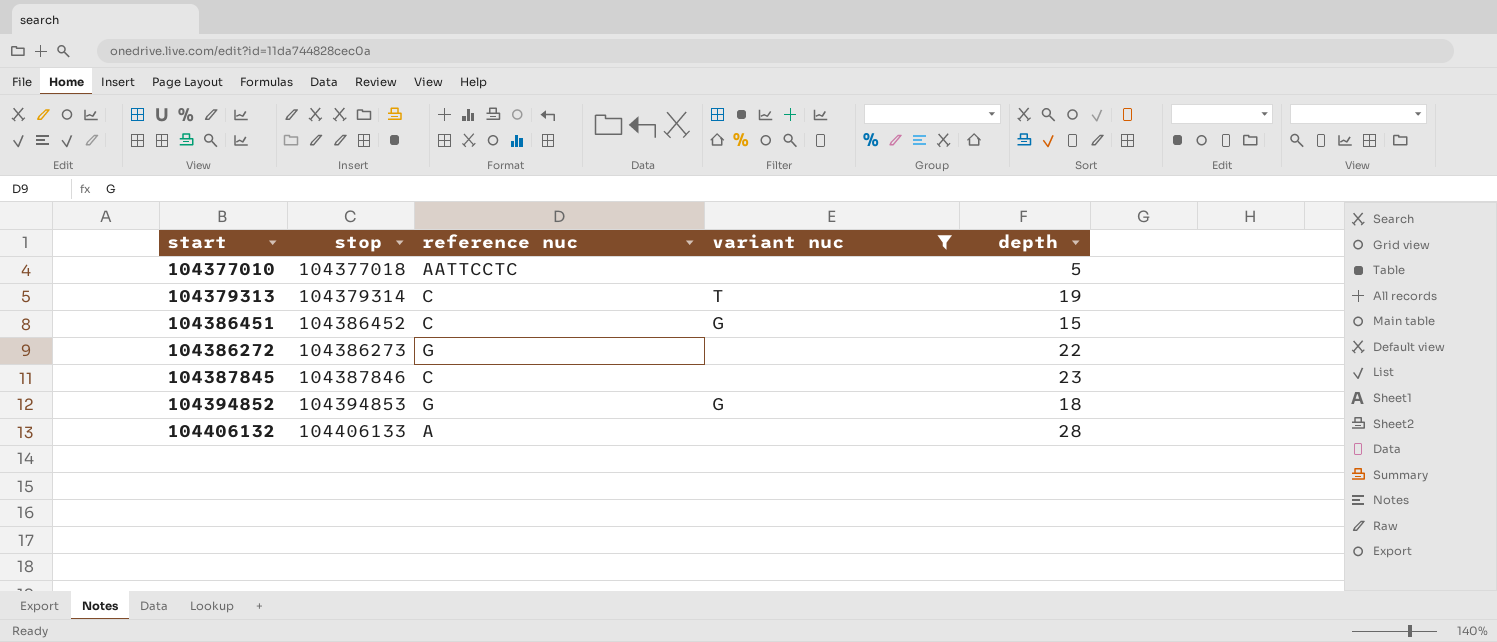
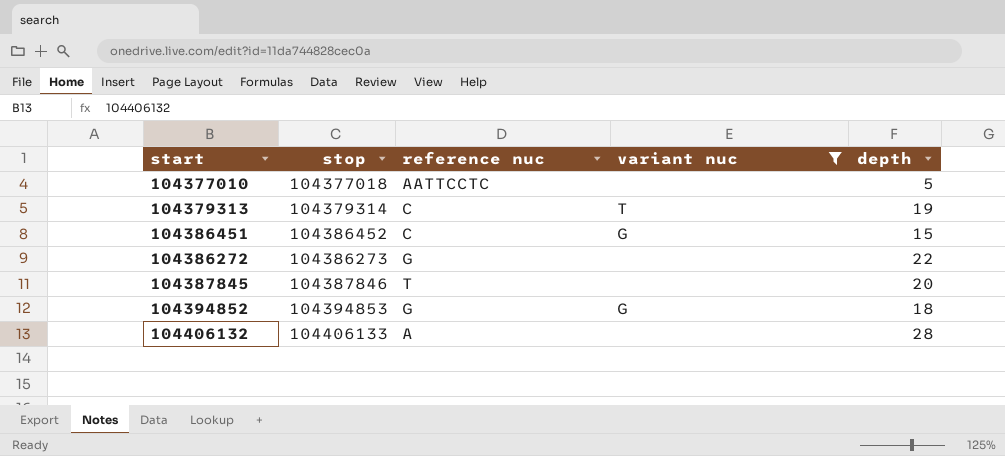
104387845 | reference nuc: C -> T
104387845 | depth: 23 -> 20

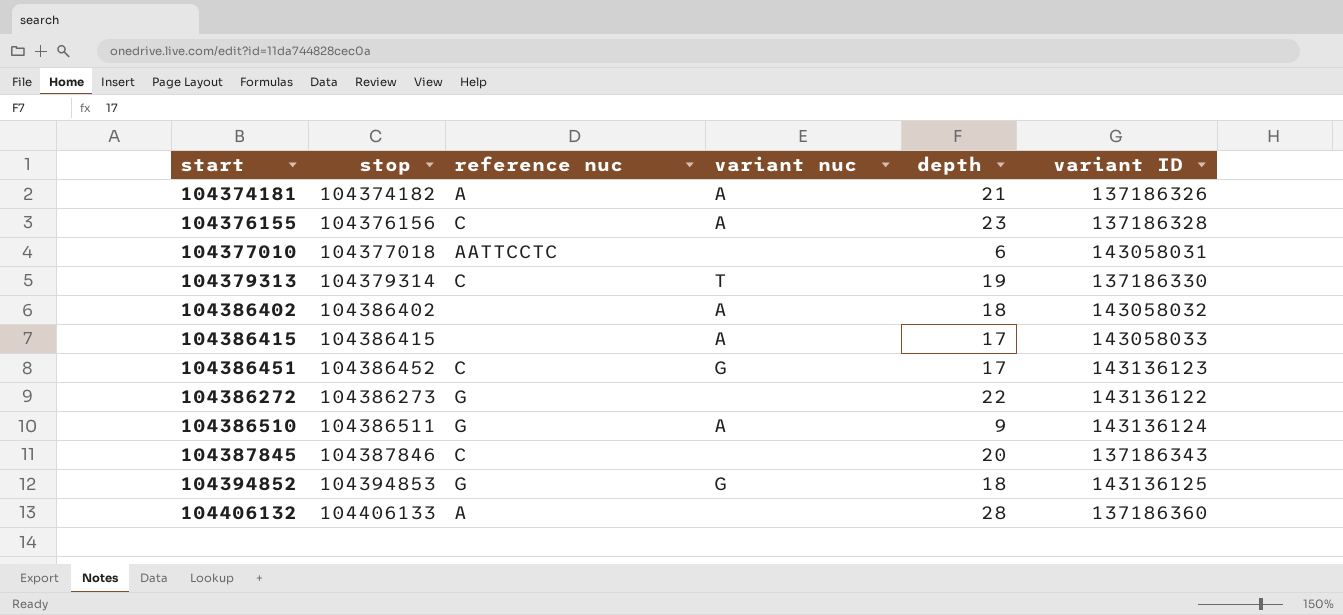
filter: variant nuc != A -> none
column variant ID | position: none -> 6
104377010 | depth: 5 -> 6
104386451 | depth: 15 -> 17
104387845 | reference nuc: T -> C

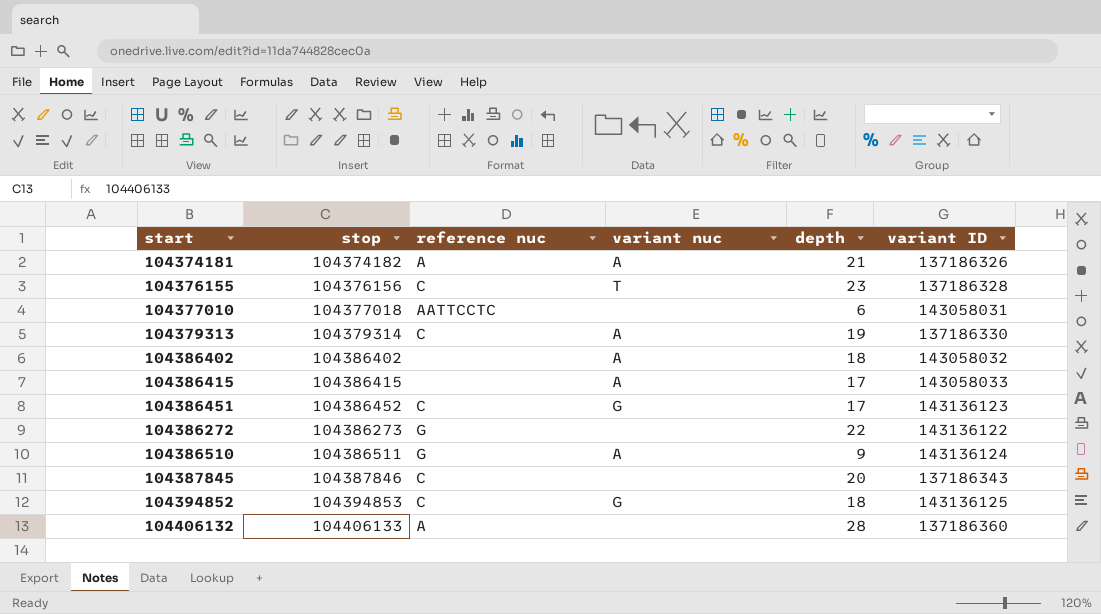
104376155 | variant nuc: A -> T
104379313 | variant nuc: T -> A
104394852 | reference nuc: G -> C

